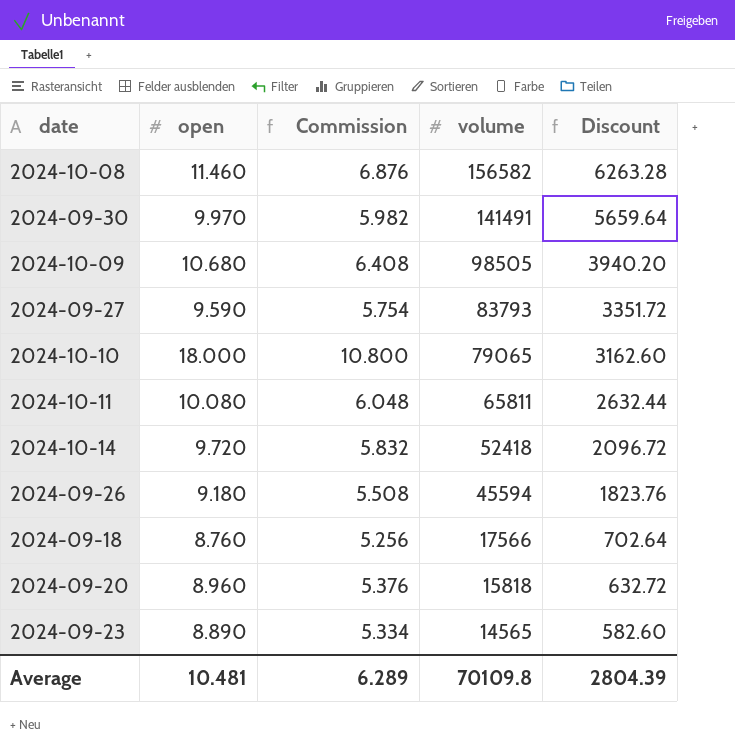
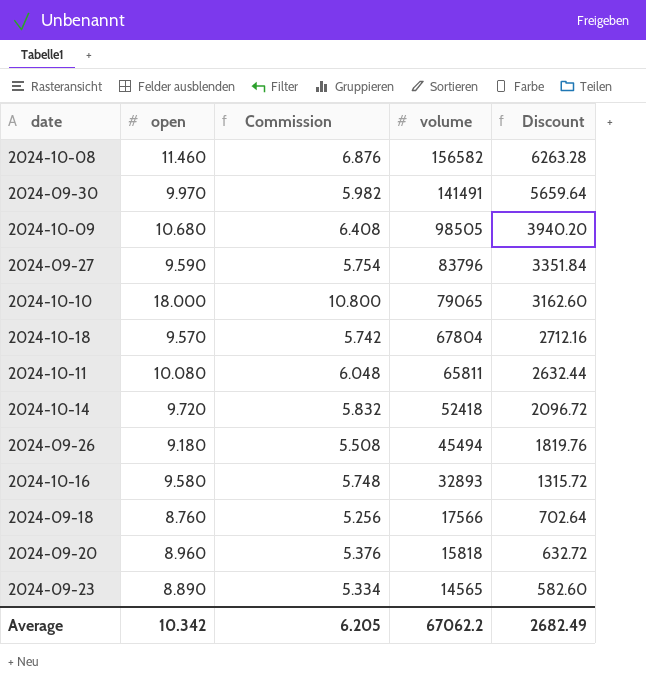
2024-09-27 | volume: 83793 -> 83796
2024-09-27 | Discount: 3351.72 -> 3351.84
row 2024-10-18: none -> 9.570 | 5.742 | 67804 | 2712.16
2024-09-26 | volume: 45594 -> 45494
2024-09-26 | Discount: 1823.76 -> 1819.76
row 2024-10-16: none -> 9.580 | 5.748 | 32893 | 1315.72
Average | open: 10.481 -> 10.342
Average | Commission: 6.289 -> 6.205
Average | volume: 70109.8 -> 67062.2
Average | Discount: 2804.39 -> 2682.49

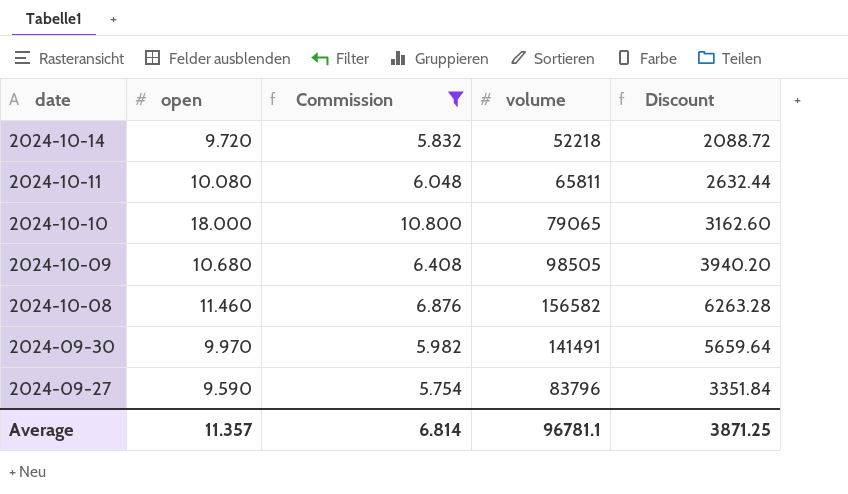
filter: none -> Commission >= 5.754
row order: volume descending -> date descending
2024-10-14 | volume: 52418 -> 52218
2024-10-14 | Discount: 2096.72 -> 2088.72
Average | open: 10.342 -> 11.357
Average | Commission: 6.205 -> 6.814
Average | volume: 67062.2 -> 96781.1
Average | Discount: 2682.49 -> 3871.25

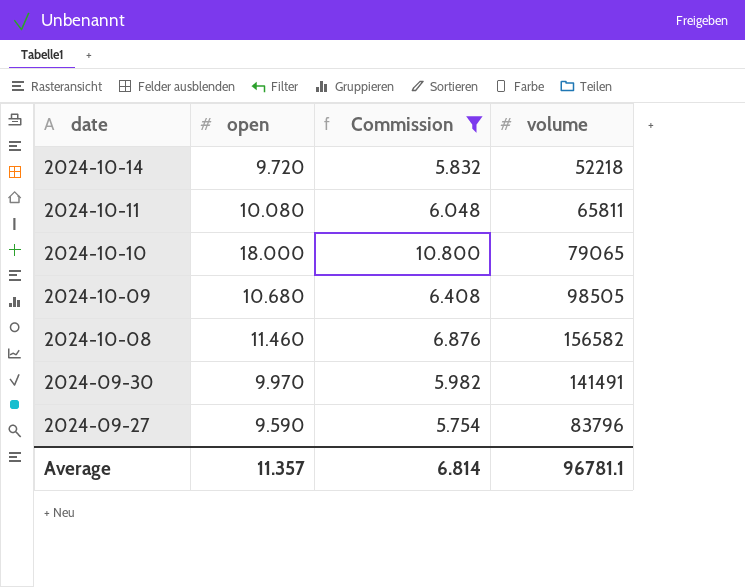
column Discount | formula: [volume] * 0.04 -> none

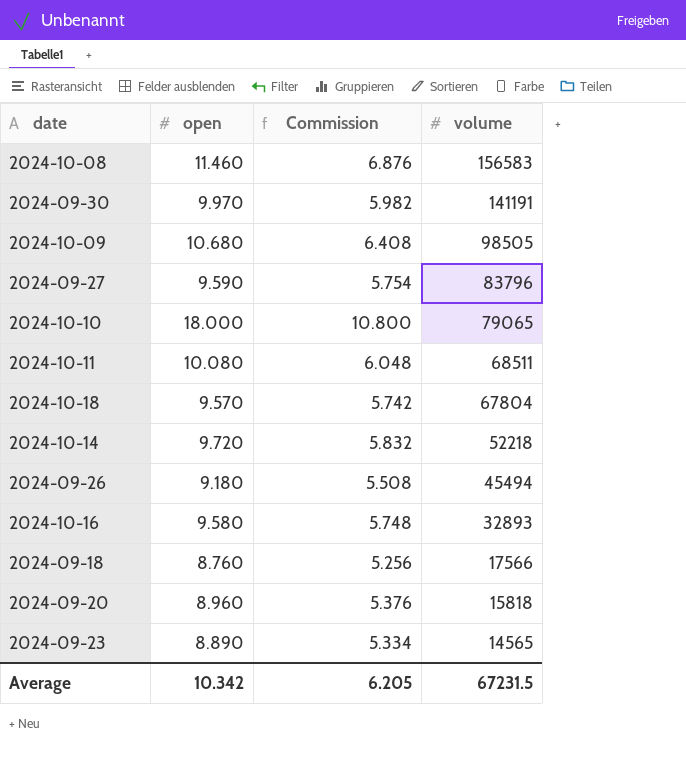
filter: Commission >= 5.754 -> none
row order: date descending -> volume descending
2024-10-08 | volume: 156582 -> 156583
2024-09-30 | volume: 141491 -> 141191
2024-10-11 | volume: 65811 -> 68511
Average | open: 11.357 -> 10.342
Average | Commission: 6.814 -> 6.205
Average | volume: 96781.1 -> 67231.5

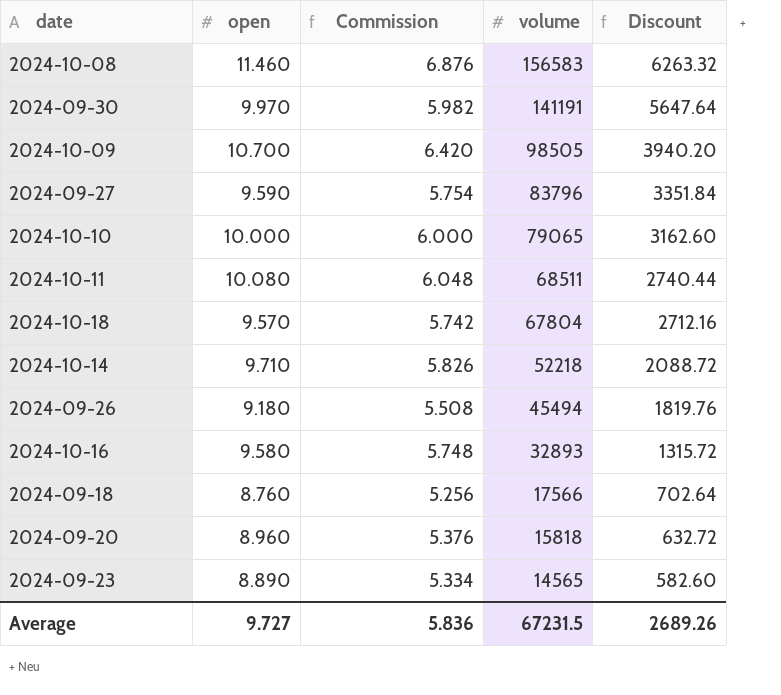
column Discount | formula: none -> [volume] * 0.04
2024-10-09 | open: 10.680 -> 10.700
2024-10-09 | Commission: 6.408 -> 6.420
2024-10-10 | open: 18.000 -> 10.000
2024-10-10 | Commission: 10.800 -> 6.000
2024-10-14 | open: 9.720 -> 9.710
2024-10-14 | Commission: 5.832 -> 5.826
Average | open: 10.342 -> 9.727
Average | Commission: 6.205 -> 5.836

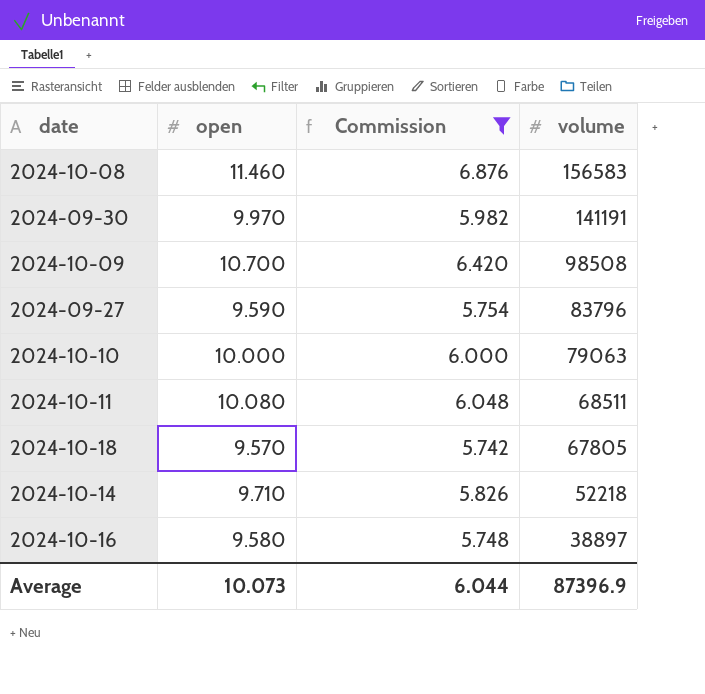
filter: none -> Commission >= 5.742
column Discount | formula: [volume] * 0.04 -> none
2024-10-09 | volume: 98505 -> 98508
2024-10-10 | volume: 79065 -> 79063
2024-10-18 | volume: 67804 -> 67805
2024-10-16 | volume: 32893 -> 38897
Average | open: 9.727 -> 10.073
Average | Commission: 5.836 -> 6.044
Average | volume: 67231.5 -> 87396.9

